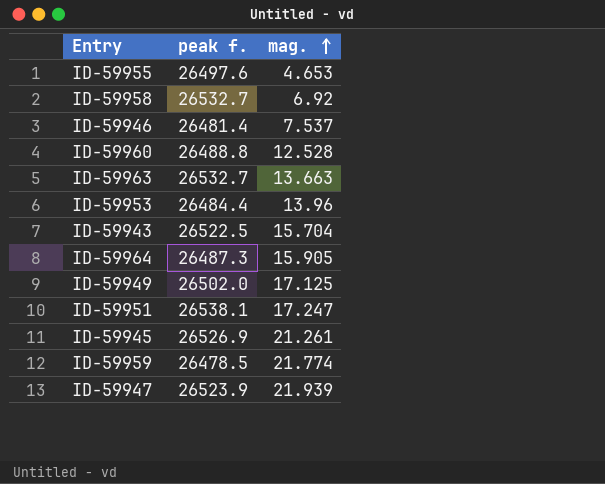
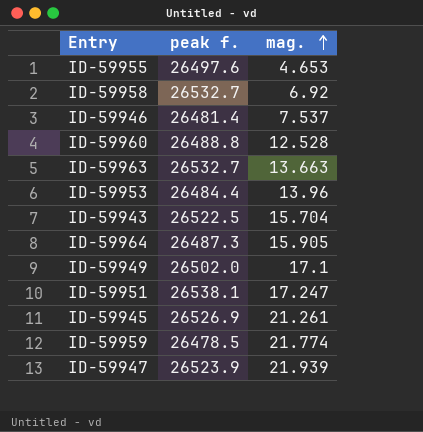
ID-59949 | mag.: 17.125 -> 17.1

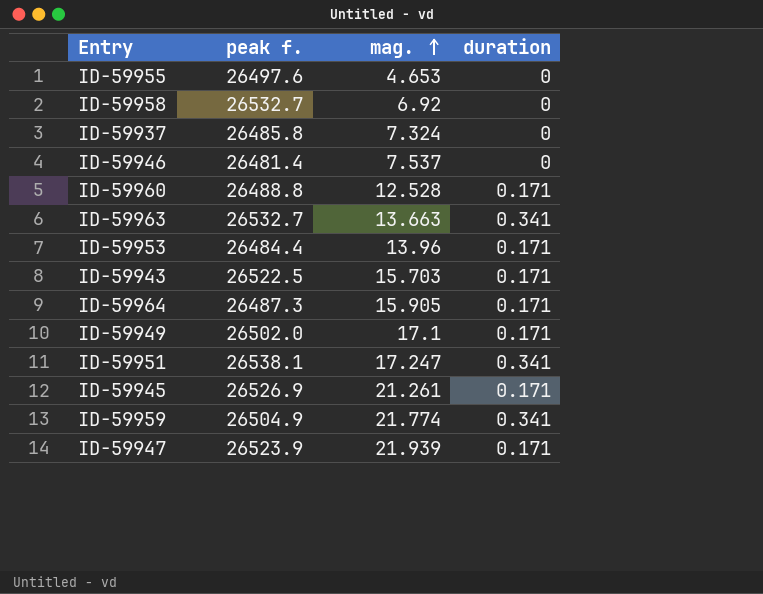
column duration | position: none -> 4
row ID-59937: none -> 26485.8 | 7.324 | 0
ID-59943 | mag.: 15.704 -> 15.703
ID-59959 | peak f.: 26478.5 -> 26504.9

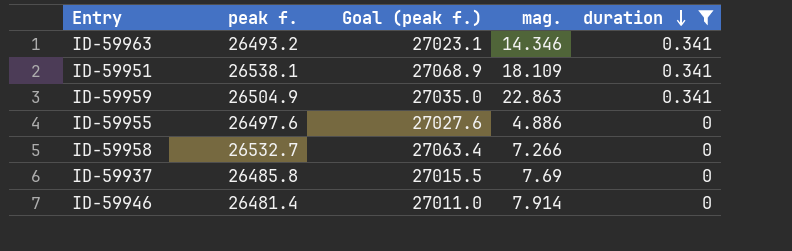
filter: none -> duration != 0.171
row order: mag. ascending -> duration descending
column Goal (peak f.) | formula: none -> [peak f.] * 1.02
ID-59963 | peak f.: 26532.7 -> 26493.2
ID-59963 | mag.: 13.663 -> 14.346
ID-59951 | mag.: 17.247 -> 18.109
ID-59959 | mag.: 21.774 -> 22.863
ID-59955 | mag.: 4.653 -> 4.886
ID-59958 | mag.: 6.92 -> 7.266
ID-59937 | mag.: 7.324 -> 7.69
ID-59946 | mag.: 7.537 -> 7.914

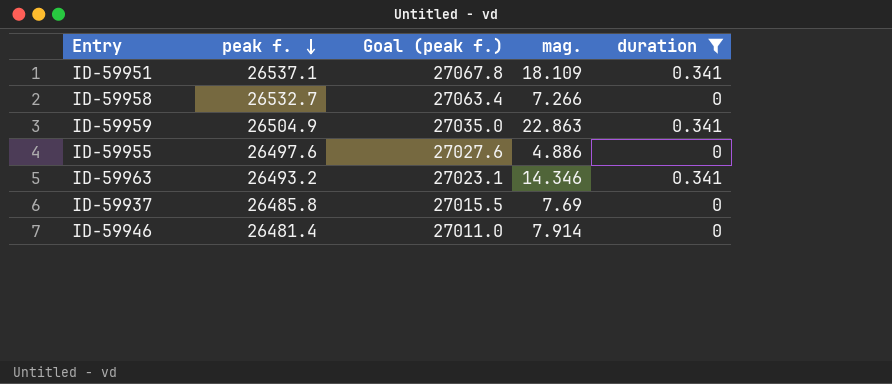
row order: duration descending -> peak f. descending
ID-59951 | peak f.: 26538.1 -> 26537.1
ID-59951 | Goal (peak f.): 27068.9 -> 27067.8

